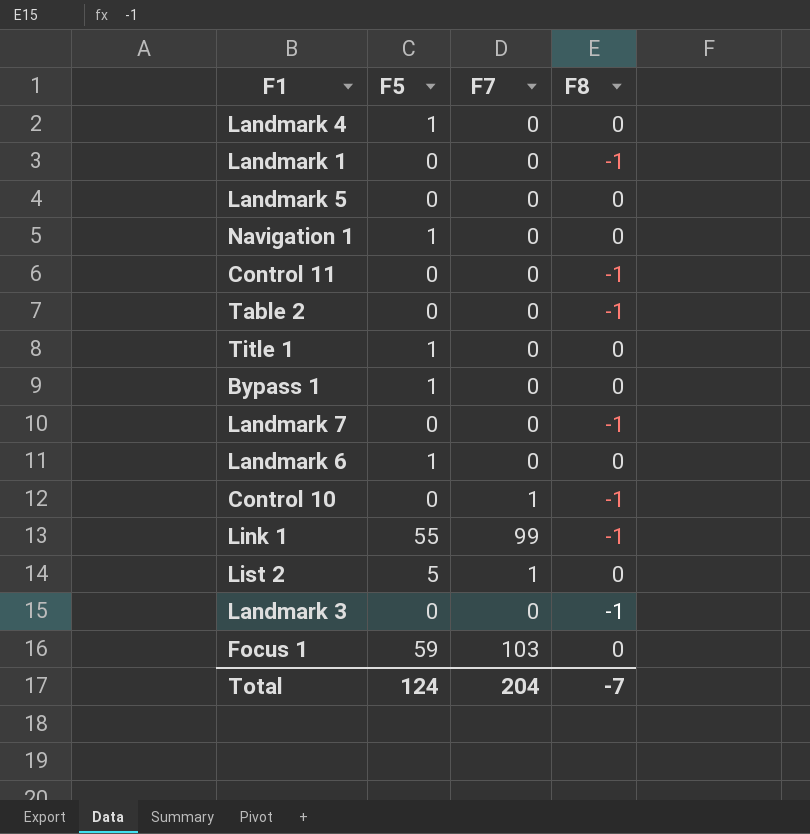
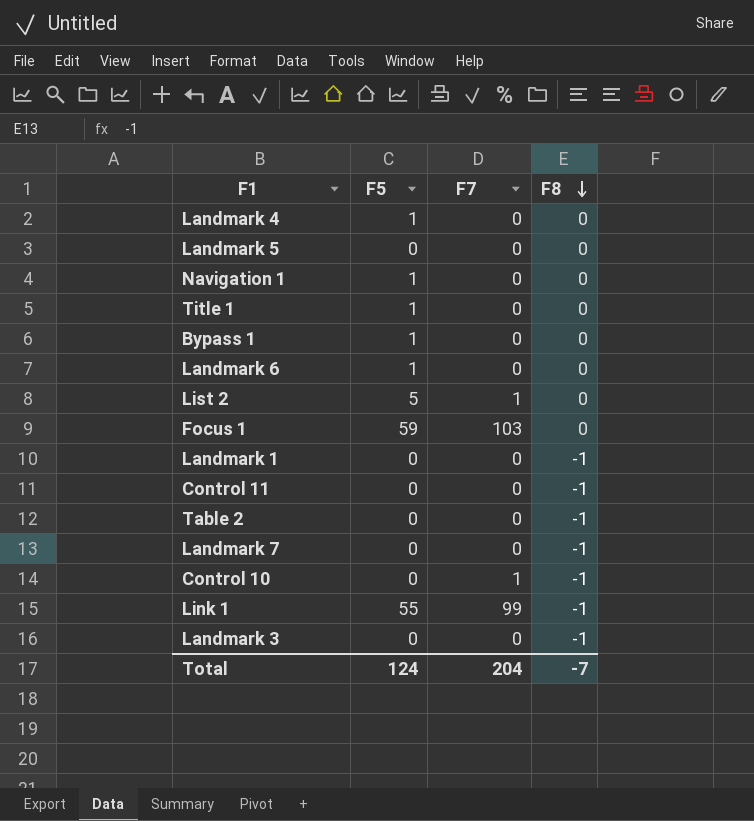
row order: none -> F8 descending

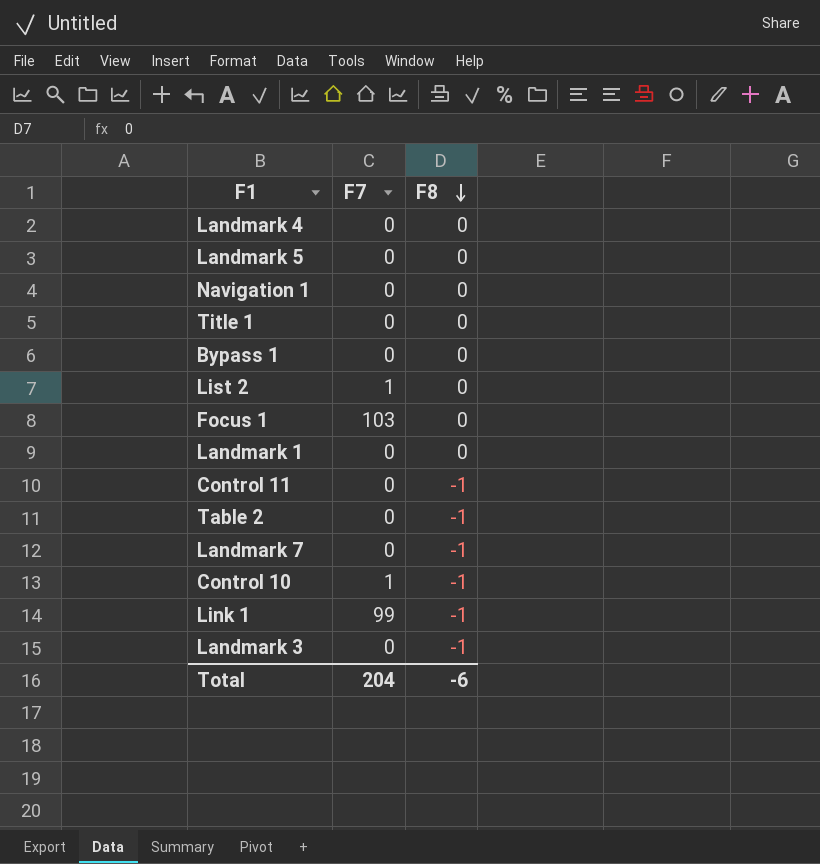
column F5 | position: 2 -> none
row Landmark 6: 1 | 0 | 0 -> none
Landmark 1 | F8: -1 -> 0
Total | F8: -7 -> -6

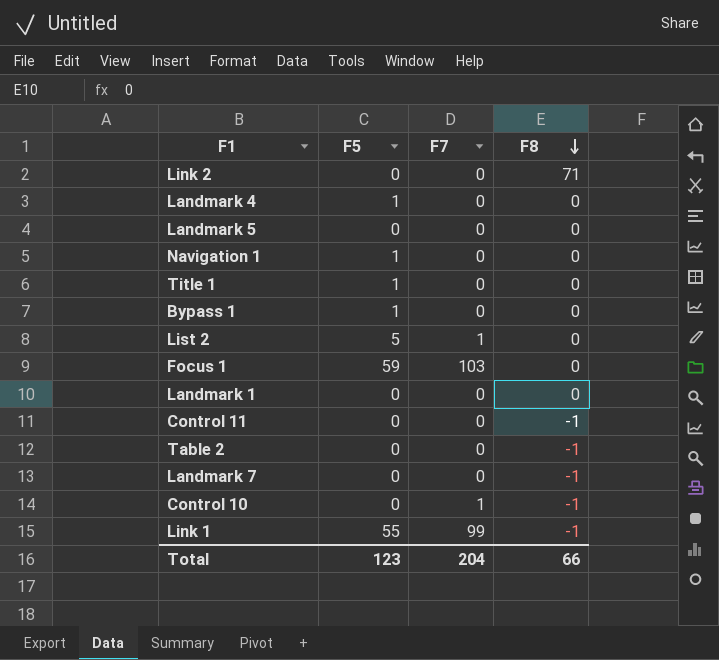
column F5 | position: none -> 2
row Landmark 3: 0 | -1 -> none
row Link 2: none -> 0 | 0 | 71
Total | F8: -6 -> 66

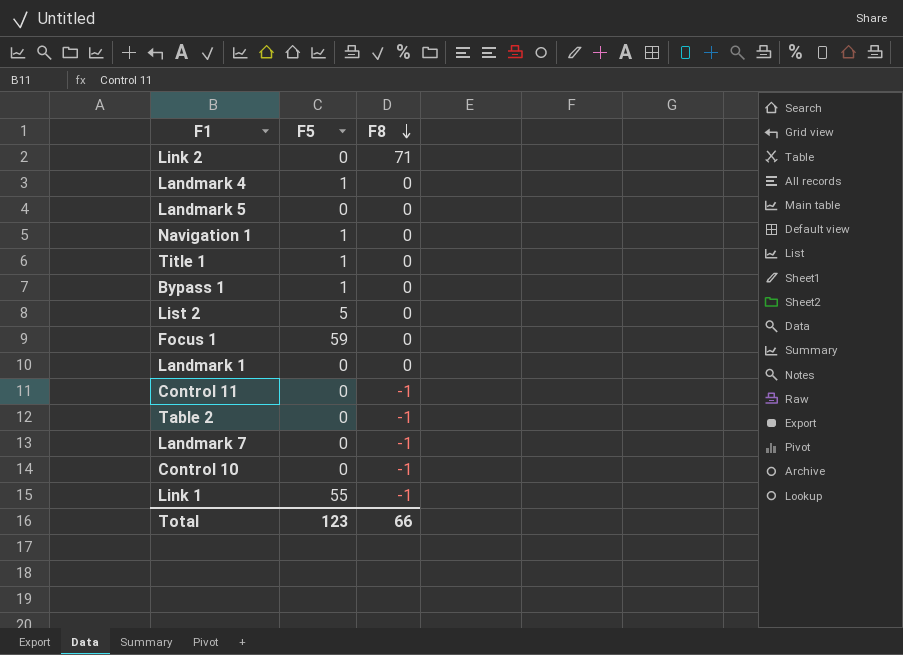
column F7 | position: 3 -> none

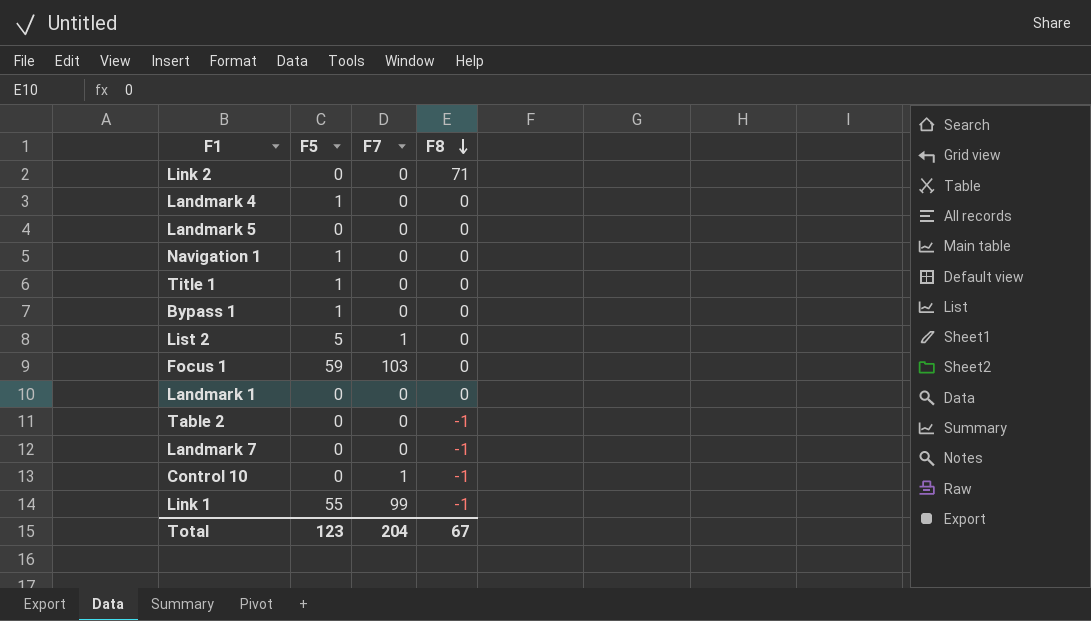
column F7 | position: none -> 3
row Control 11: 0 | -1 -> none
Total | F8: 66 -> 67

